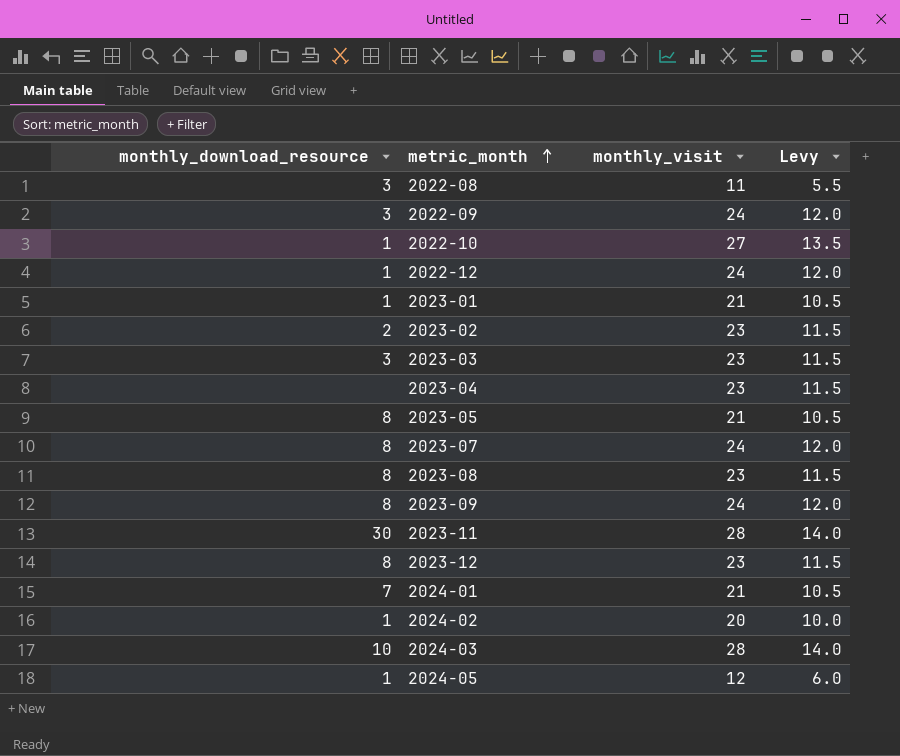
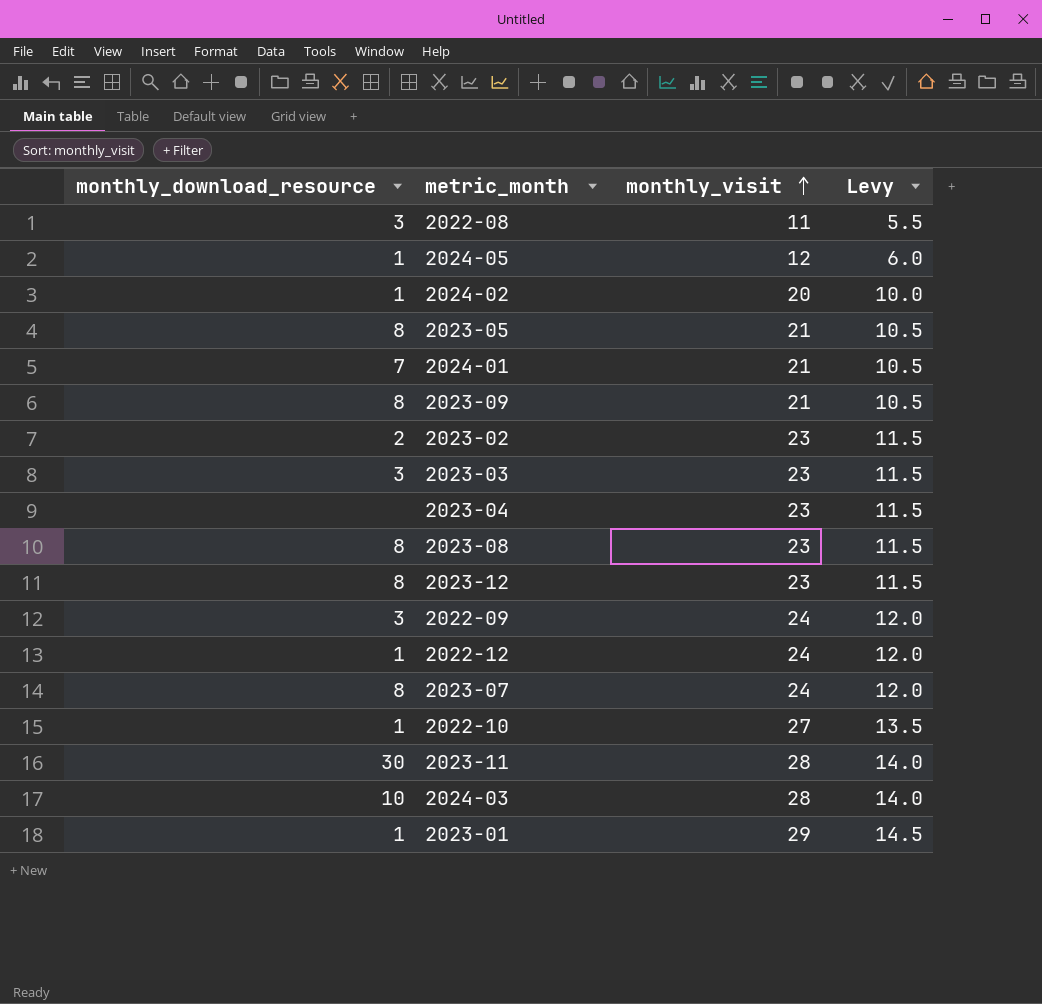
row order: metric_month ascending -> monthly_visit ascending
2023-09 | monthly_visit: 24 -> 21
2023-09 | Levy: 12.0 -> 10.5
2023-01 | monthly_visit: 21 -> 29
2023-01 | Levy: 10.5 -> 14.5

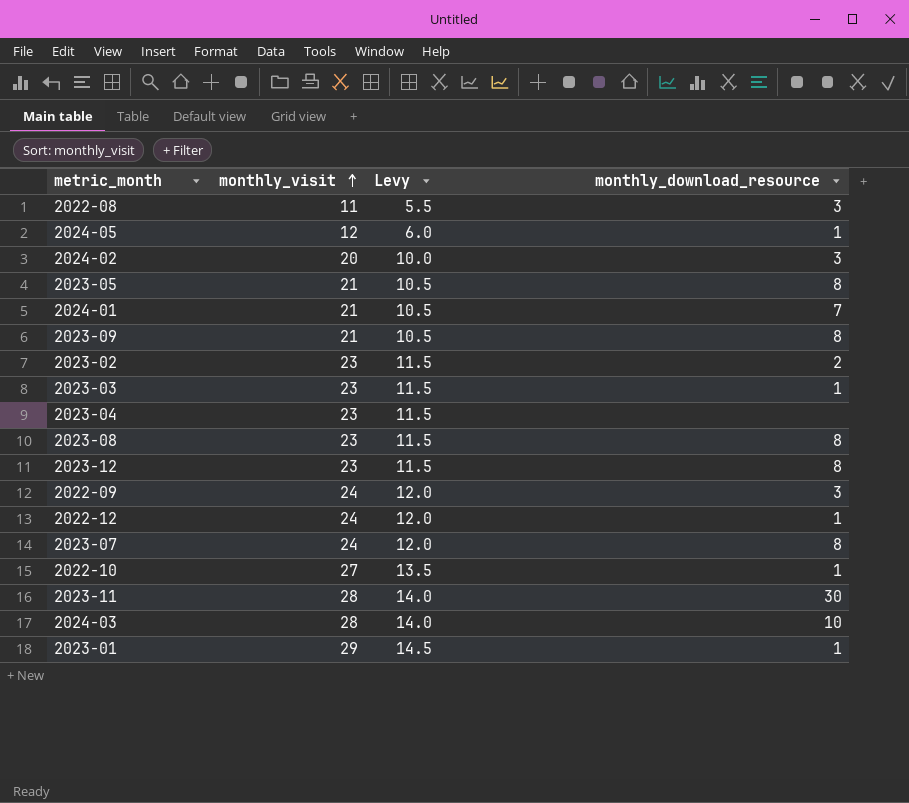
column monthly_download_resource | position: 1 -> 4
2024-02 | monthly_download_resource: 1 -> 3
2023-03 | monthly_download_resource: 3 -> 1

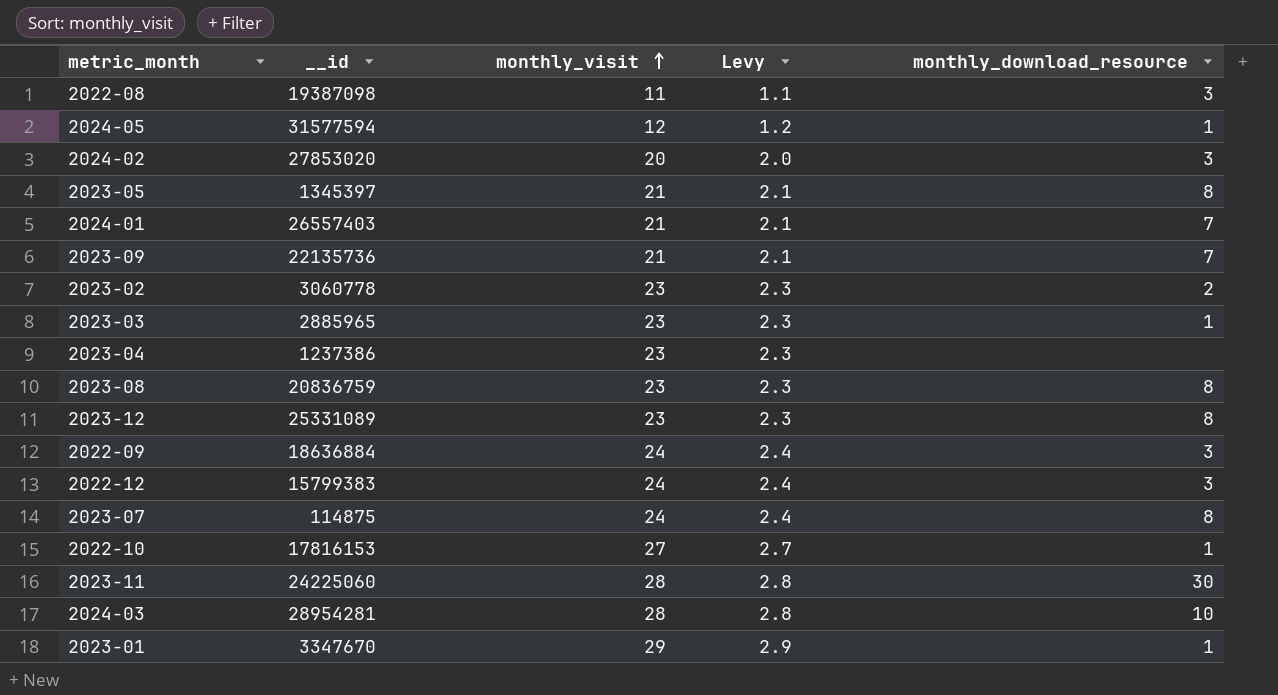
column __id | position: none -> 2
column Levy | formula: [monthly_visit] * 0.5 -> [monthly_visit] * 0.1
2023-09 | monthly_download_resource: 8 -> 7
2022-12 | monthly_download_resource: 1 -> 3

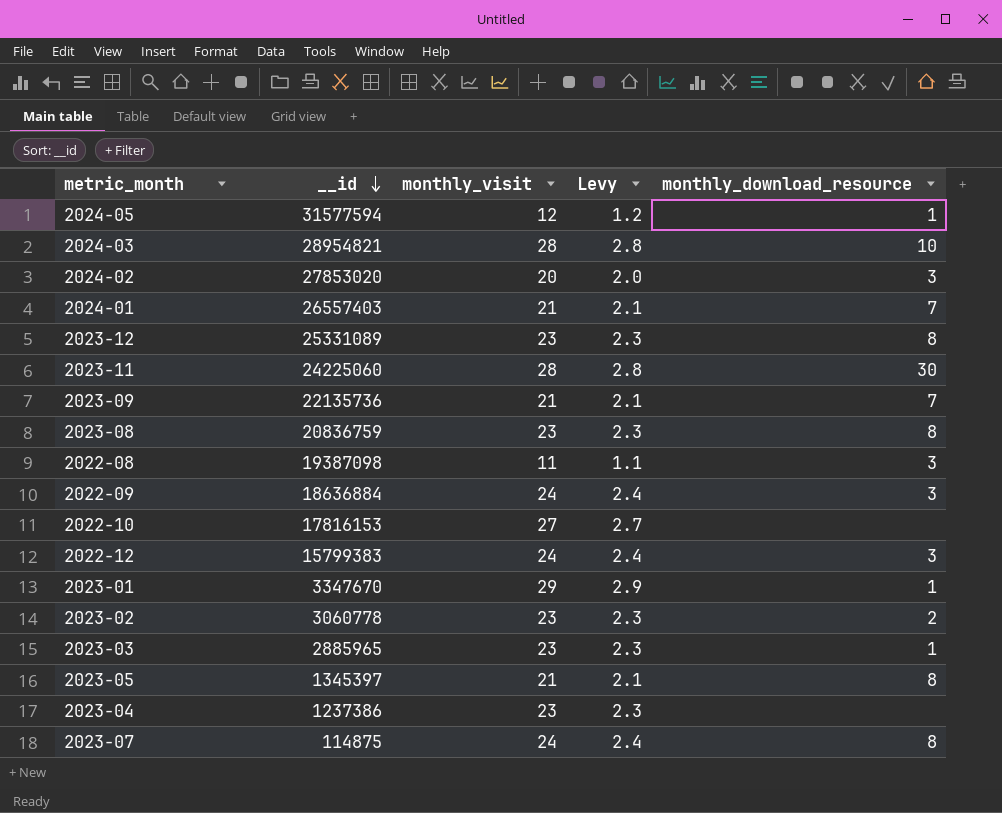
row order: monthly_visit ascending -> __id descending
2024-03 | __id: 28954281 -> 28954821
2022-10 | monthly_download_resource: 1 -> none

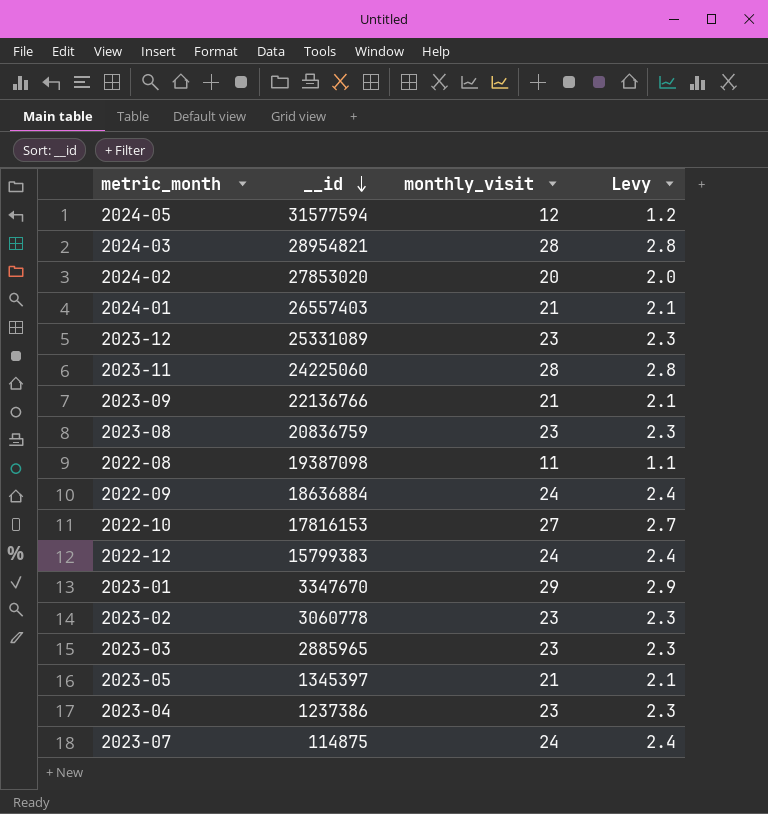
column monthly_download_resource | position: 5 -> none
2023-09 | __id: 22135736 -> 22136766

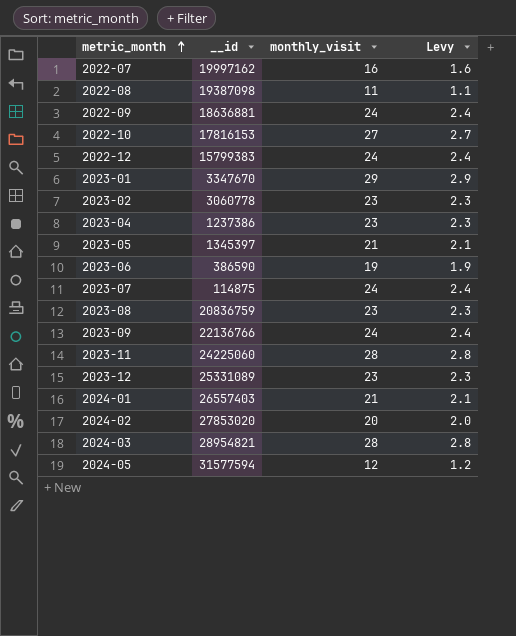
row order: __id descending -> metric_month ascending
row 2023-03: 2885965 | 23 | 2.3 -> none
row 2022-07: none -> 19997162 | 16 | 1.6
2022-09 | __id: 18636884 -> 18636881
row 2023-06: none -> 386590 | 19 | 1.9
2023-09 | monthly_visit: 21 -> 24
2023-09 | Levy: 2.1 -> 2.4

